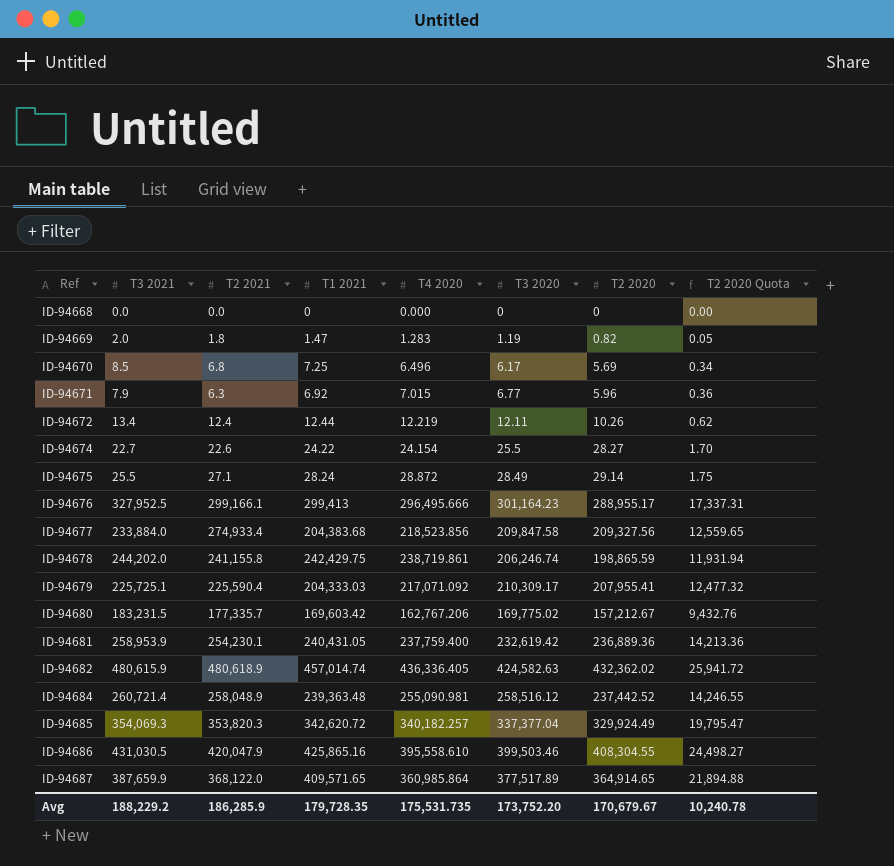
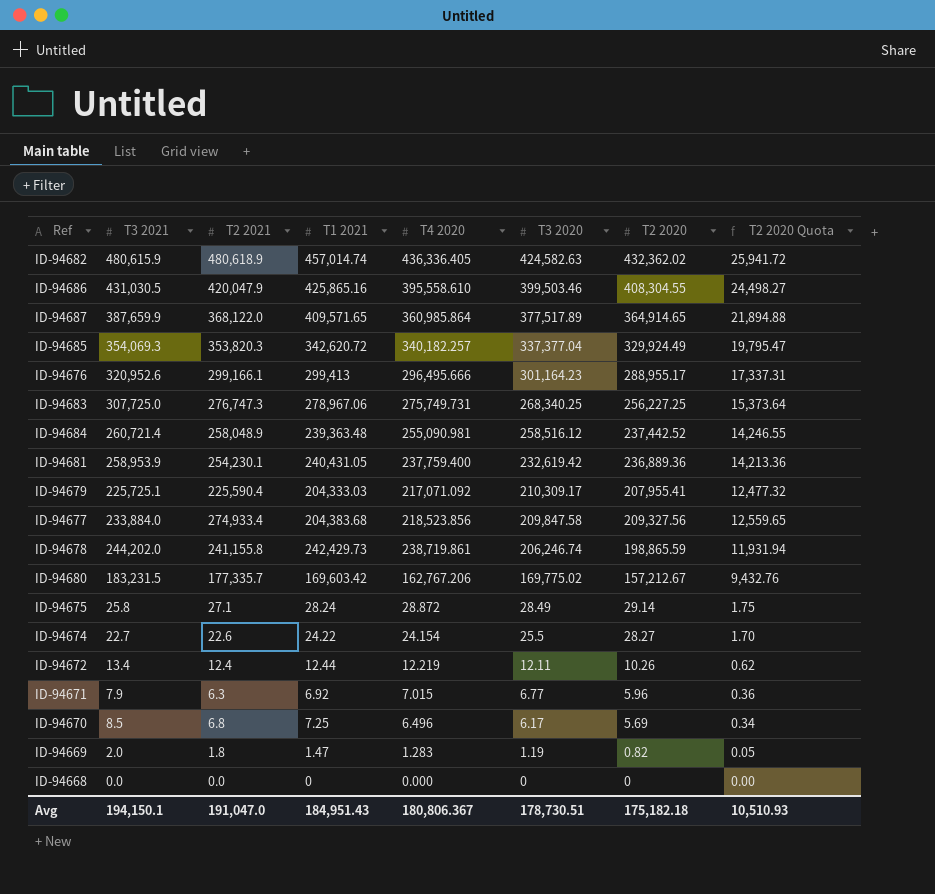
row order: Ref ascending -> T3 2020 descending
ID-94676 | T3 2021: 327,952.5 -> 320,952.6
row ID-94683: none -> 307,725.0 | 276,747.3 | 278,967.06 | 275,749.731 | 268,340.25 | 256,227.25 | 15,373.64
ID-94678 | T1 2021: 242,429.75 -> 242,429.73
ID-94675 | T3 2021: 25.5 -> 25.8
Avg | T3 2021: 188,229.2 -> 194,150.1
Avg | T2 2021: 186,285.9 -> 191,047.0
Avg | T1 2021: 179,728.35 -> 184,951.43
Avg | T4 2020: 175,531.735 -> 180,806.367
Avg | T3 2020: 173,752.20 -> 178,730.51
Avg | T2 2020: 170,679.67 -> 175,182.18
Avg | T2 2020 Quota: 10,240.78 -> 10,510.93

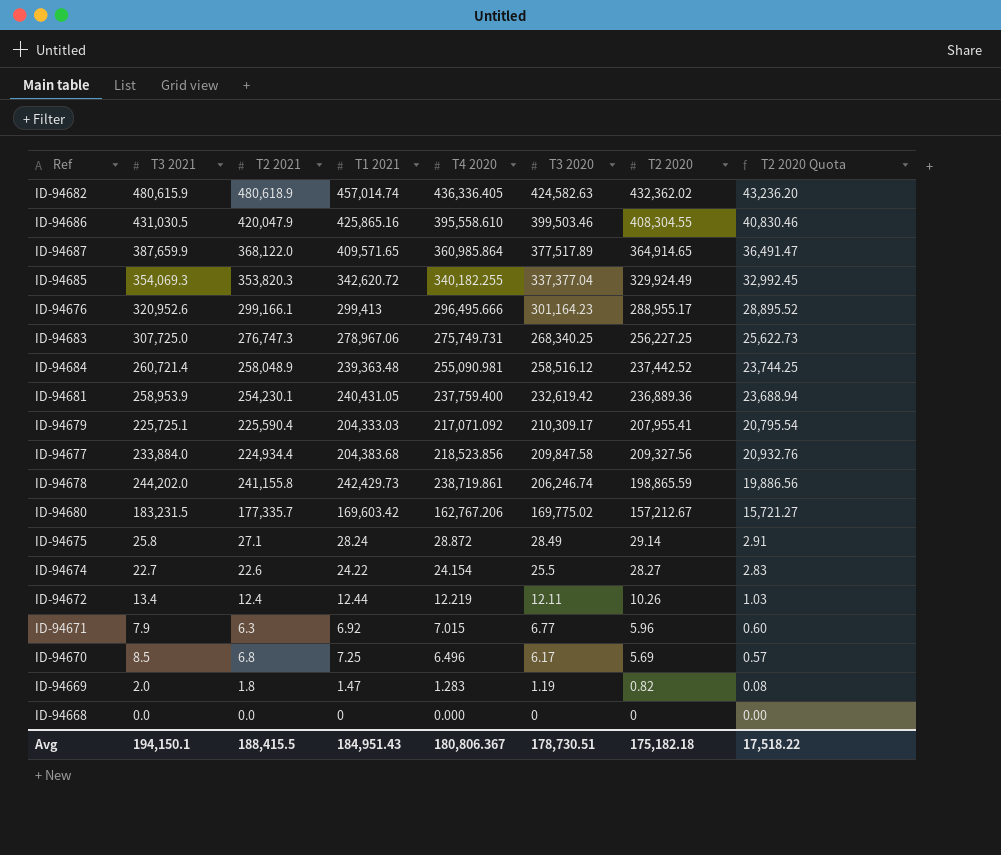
column T2 2020 Quota | formula: [T2 2020] * 0.06 -> [T2 2020] * 0.1
ID-94685 | T4 2020: 340,182.257 -> 340,182.255
ID-94677 | T2 2021: 274,933.4 -> 224,934.4
Avg | T2 2021: 191,047.0 -> 188,415.5
Avg | T2 2020 Quota: 10,510.93 -> 17,518.22

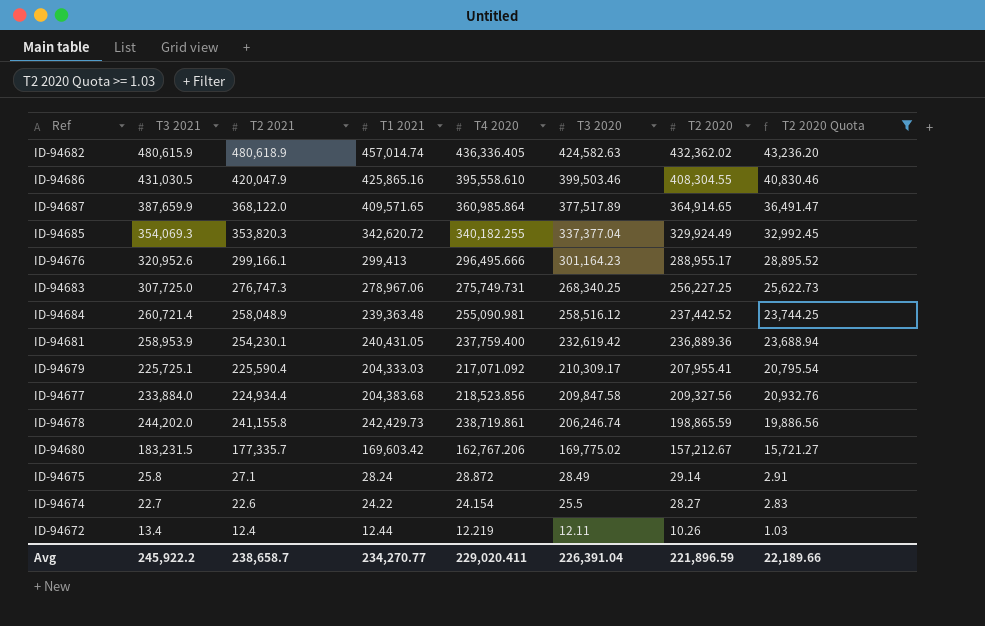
filter: none -> T2 2020 Quota >= 1.03
Avg | T3 2021: 194,150.1 -> 245,922.2
Avg | T2 2021: 188,415.5 -> 238,658.7
Avg | T1 2021: 184,951.43 -> 234,270.77
Avg | T4 2020: 180,806.367 -> 229,020.411
Avg | T3 2020: 178,730.51 -> 226,391.04
Avg | T2 2020: 175,182.18 -> 221,896.59
Avg | T2 2020 Quota: 17,518.22 -> 22,189.66

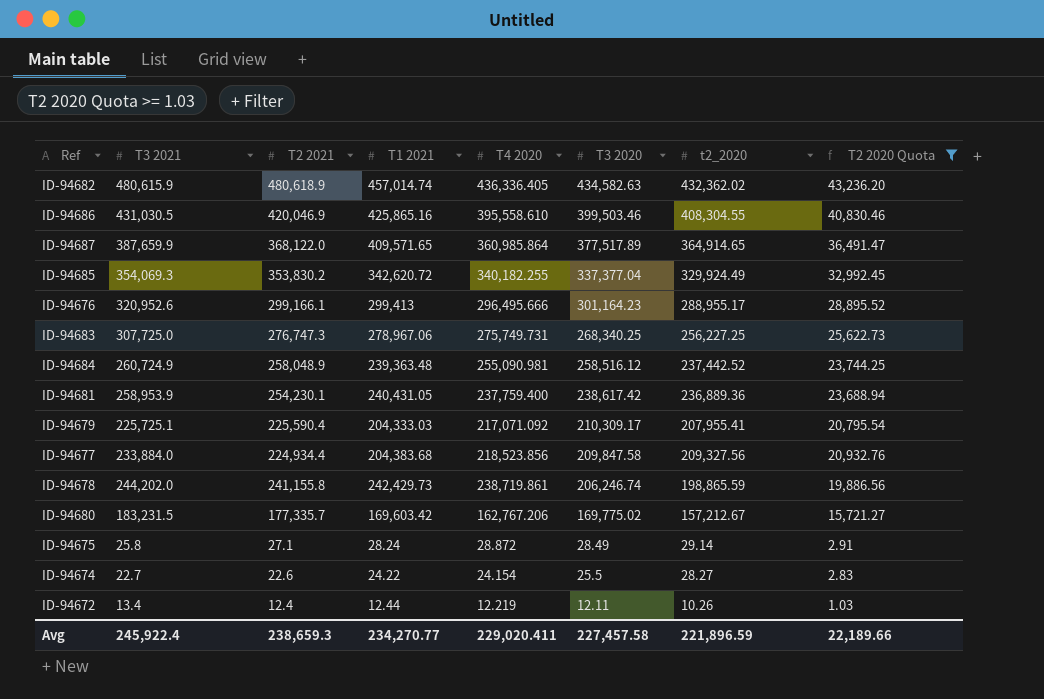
column name: T2 2020 -> t2_2020
ID-94682 | T3 2020: 424,582.63 -> 434,582.63
ID-94686 | T2 2021: 420,047.9 -> 420,046.9
ID-94685 | T2 2021: 353,820.3 -> 353,830.2
ID-94684 | T3 2021: 260,721.4 -> 260,724.9
ID-94681 | T3 2020: 232,619.42 -> 238,617.42
Avg | T3 2021: 245,922.2 -> 245,922.4
Avg | T2 2021: 238,658.7 -> 238,659.3
Avg | T3 2020: 226,391.04 -> 227,457.58

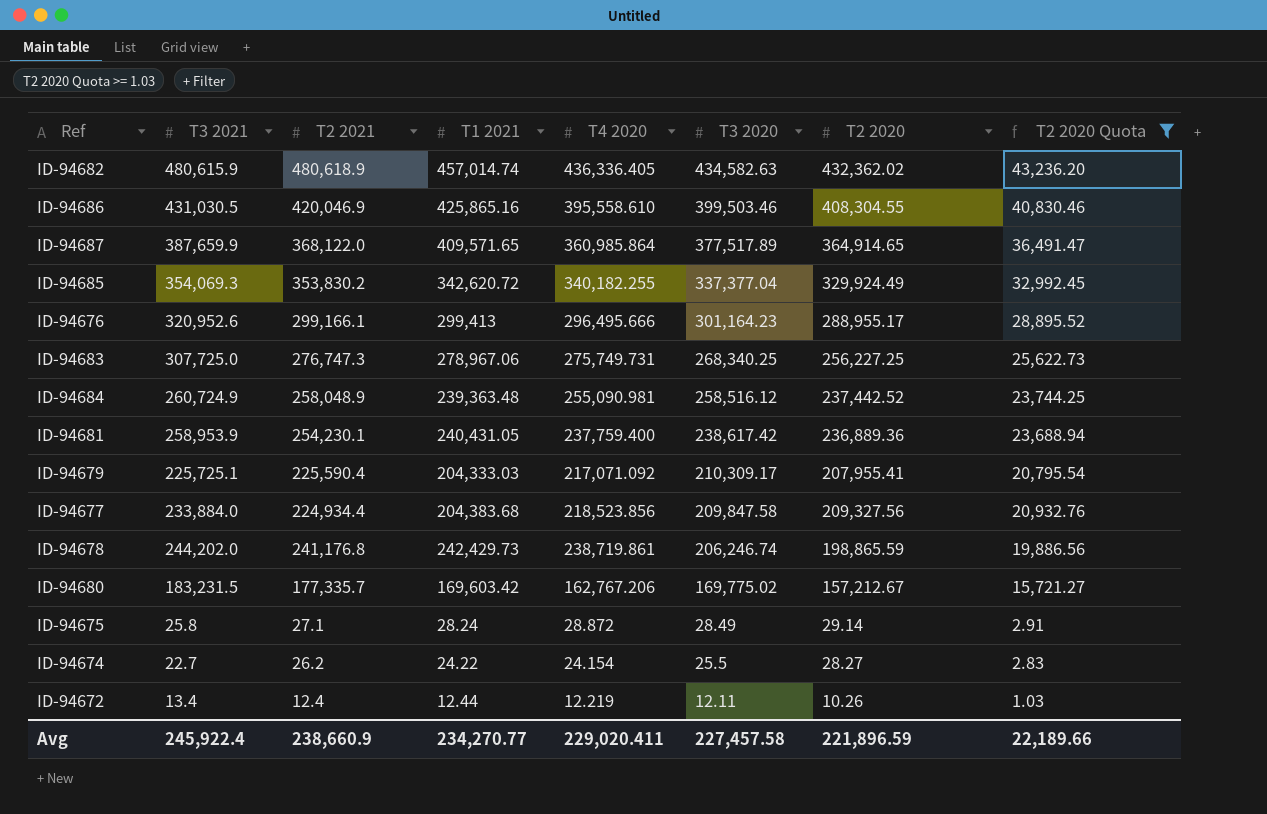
column name: t2_2020 -> T2 2020
ID-94678 | T2 2021: 241,155.8 -> 241,176.8
ID-94674 | T2 2021: 22.6 -> 26.2
Avg | T2 2021: 238,659.3 -> 238,660.9

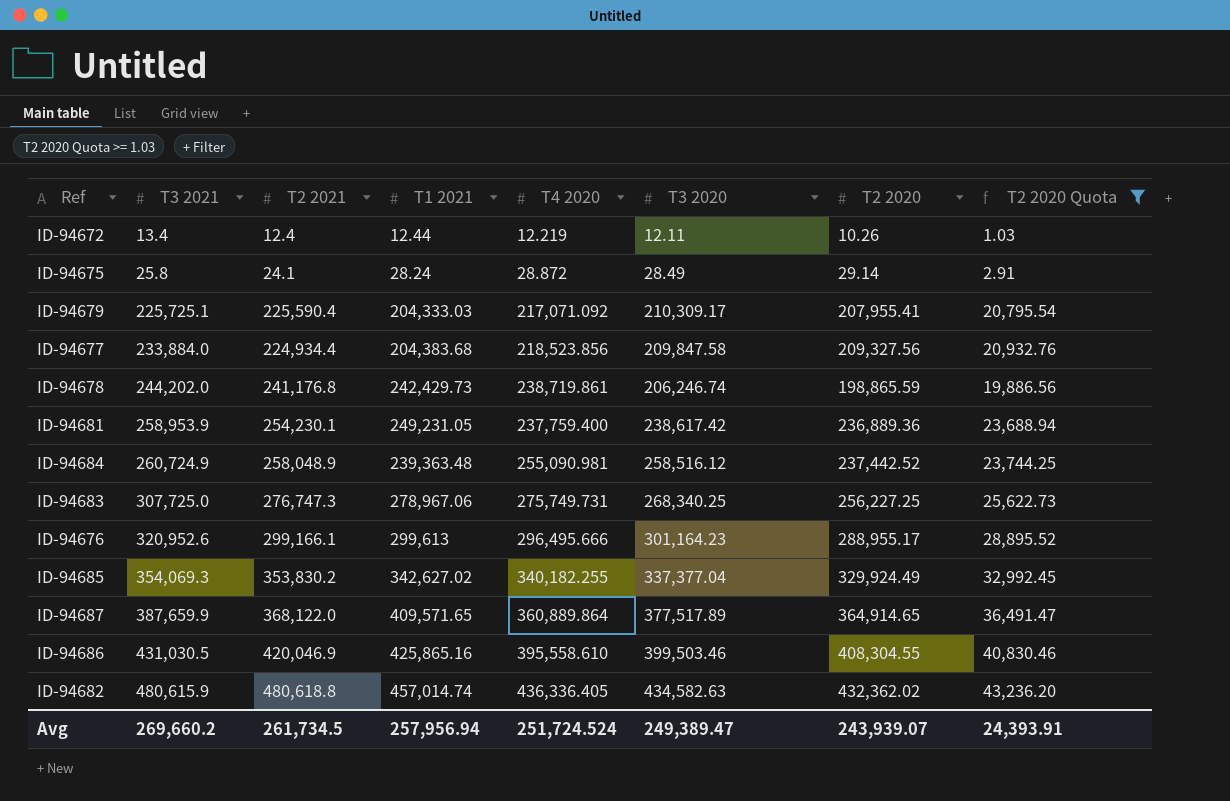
row order: T3 2020 descending -> T3 2021 ascending
row ID-94680: 183,231.5 | 177,335.7 | 169,603.42 | 162,767.206 | 169,775.02 | 157,212.67 | 15,721.27 -> none
row ID-94674: 22.7 | 26.2 | 24.22 | 24.154 | 25.5 | 28.27 | 2.83 -> none
ID-94675 | T2 2021: 27.1 -> 24.1
ID-94681 | T1 2021: 240,431.05 -> 249,231.05
ID-94676 | T1 2021: 299,413 -> 299,613
ID-94685 | T1 2021: 342,620.72 -> 342,627.02
ID-94687 | T4 2020: 360,985.864 -> 360,889.864
ID-94682 | T2 2021: 480,618.9 -> 480,618.8
Avg | T3 2021: 245,922.4 -> 269,660.2
Avg | T2 2021: 238,660.9 -> 261,734.5
Avg | T1 2021: 234,270.77 -> 257,956.94
Avg | T4 2020: 229,020.411 -> 251,724.524
Avg | T3 2020: 227,457.58 -> 249,389.47
Avg | T2 2020: 221,896.59 -> 243,939.07
Avg | T2 2020 Quota: 22,189.66 -> 24,393.91

